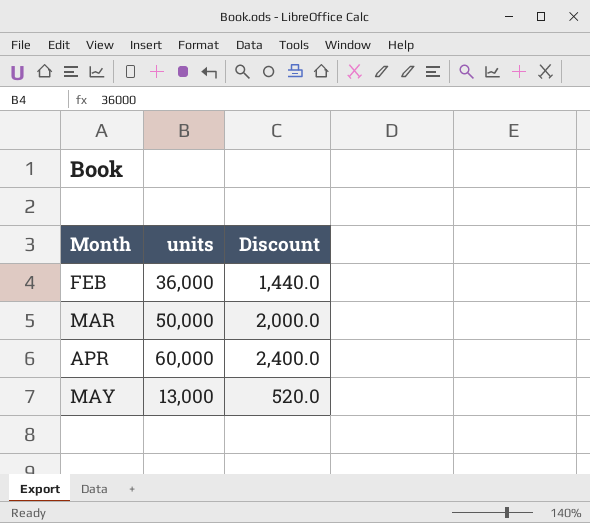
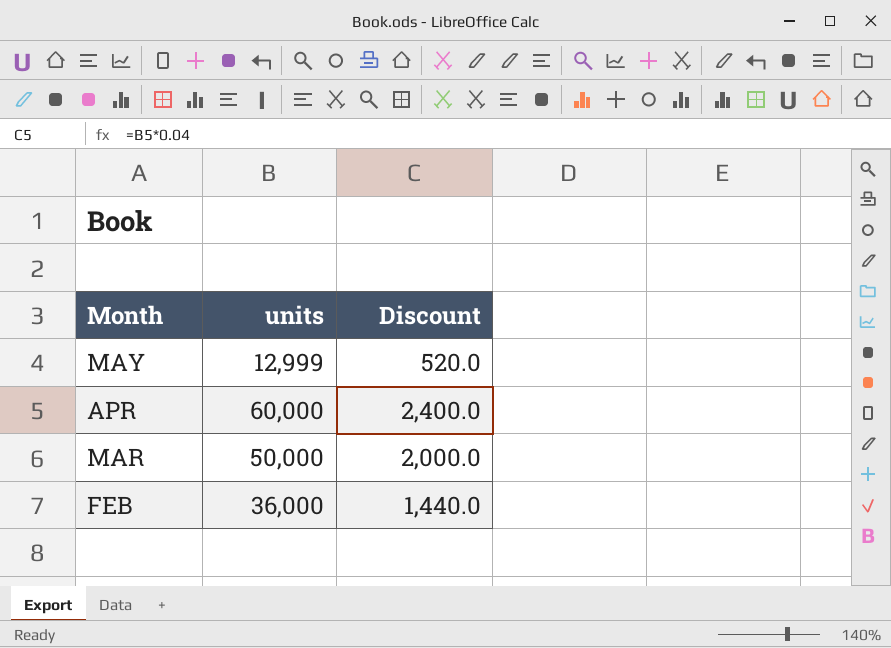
row order: Month ascending -> Month descending
MAY | units: 13,000 -> 12,999

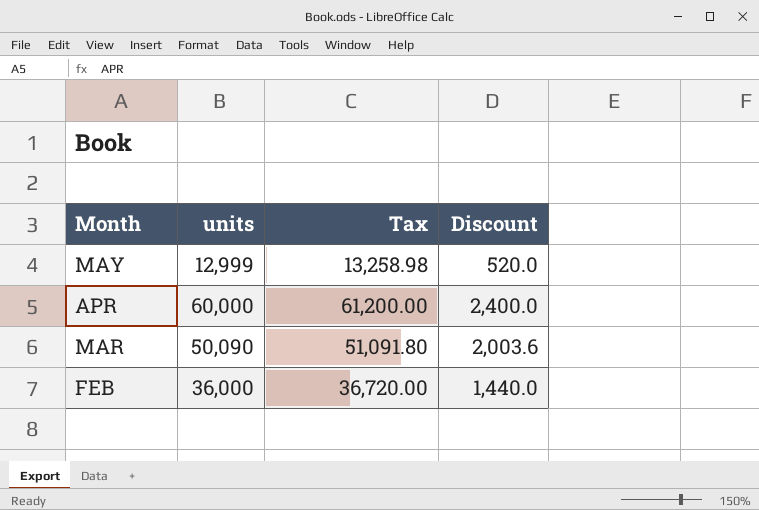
column Tax | formula: none -> [units] * 1.02
MAR | units: 50,000 -> 50,090
MAR | Discount: 2,000.0 -> 2,003.6

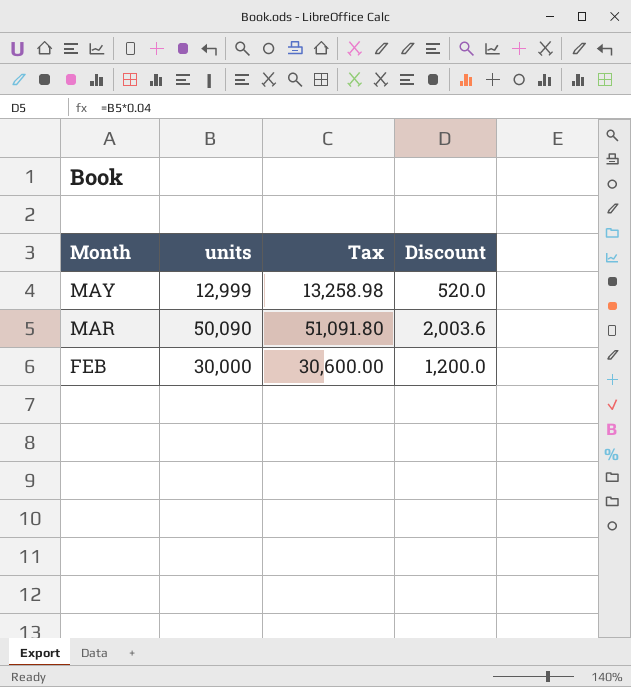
row APR: 60,000 | 61,200.00 | 2,400.0 -> none
FEB | units: 36,000 -> 30,000
FEB | Tax: 36,720.00 -> 30,600.00
FEB | Discount: 1,440.0 -> 1,200.0

